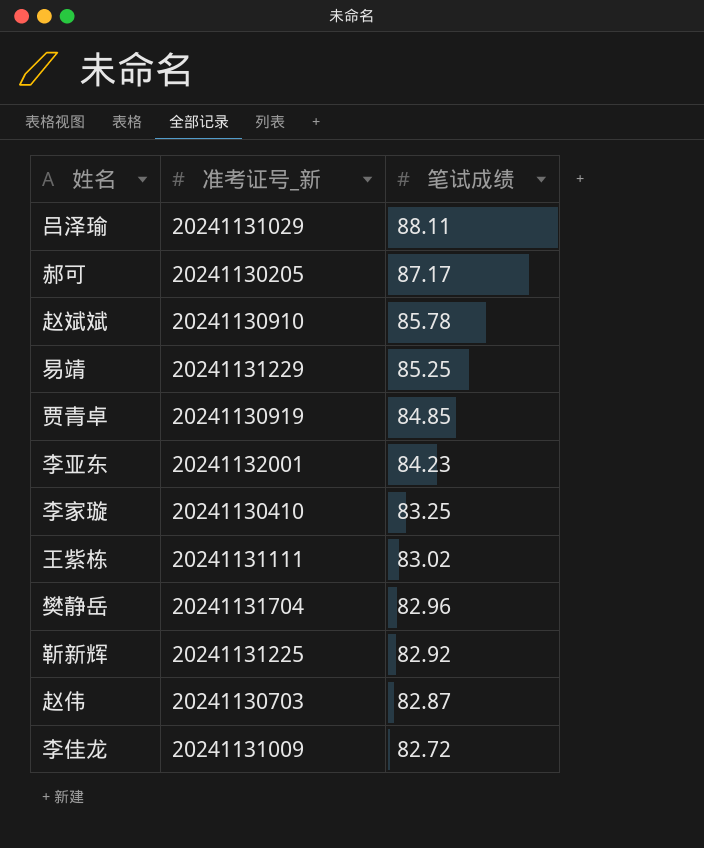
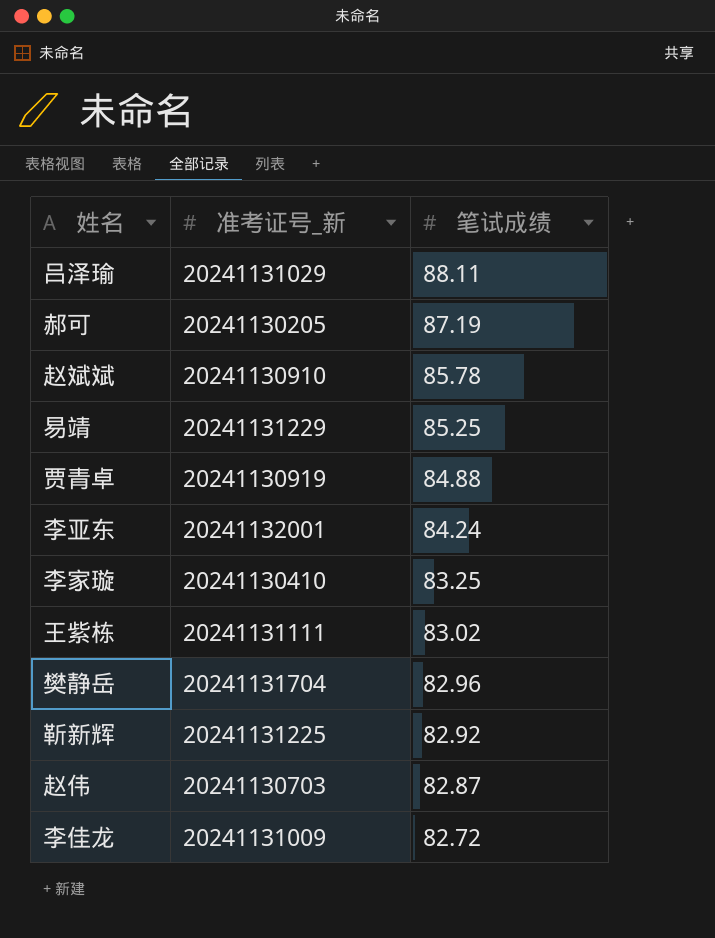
郝可 | 笔试成绩: 87.17 -> 87.19
贾青卓 | 笔试成绩: 84.85 -> 84.88
李亚东 | 笔试成绩: 84.23 -> 84.24

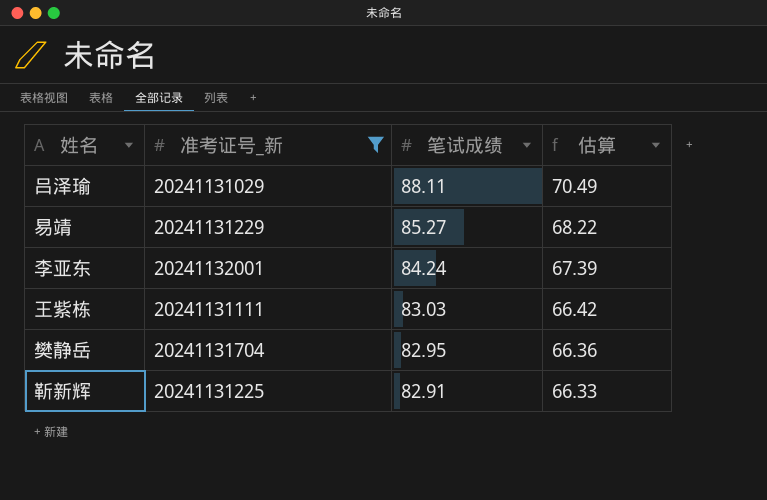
filter: none -> 准考证号_新 >= 20241131029
column 估算 | formula: none -> [笔试成绩] * 0.8
易靖 | 笔试成绩: 85.25 -> 85.27
王紫栋 | 笔试成绩: 83.02 -> 83.03
樊静岳 | 笔试成绩: 82.96 -> 82.95
靳新辉 | 笔试成绩: 82.92 -> 82.91

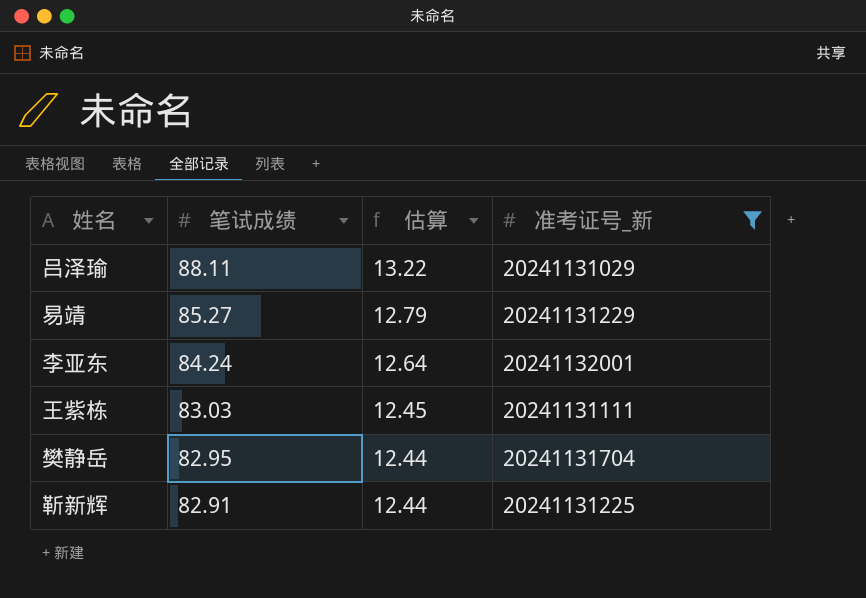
column 估算 | formula: [笔试成绩] * 0.8 -> [笔试成绩] * 0.15
column 准考证号_新 | position: 2 -> 4

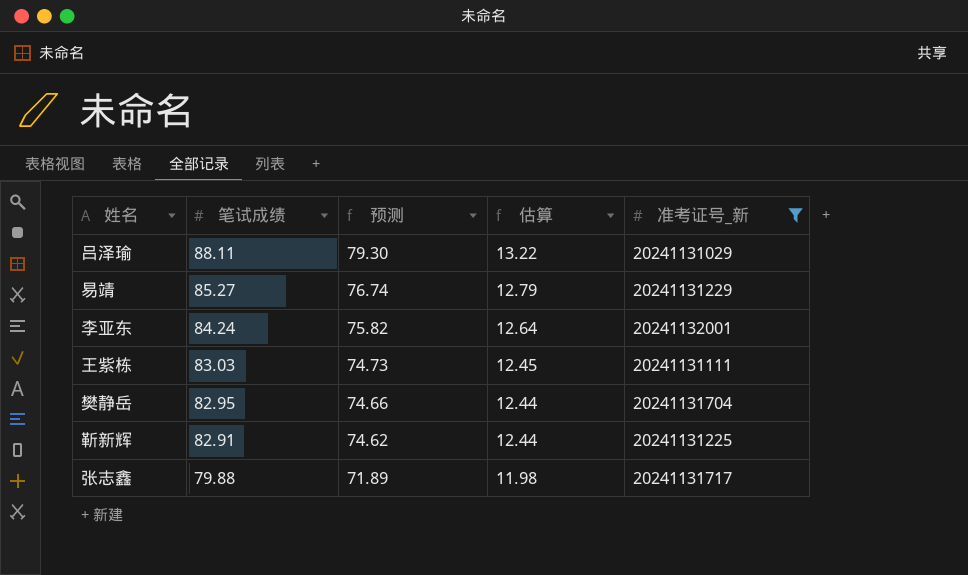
column 预测 | formula: none -> [笔试成绩] * 0.9
row 张志鑫: none -> 79.88 | 71.89 | 11.98 | 20241131717

